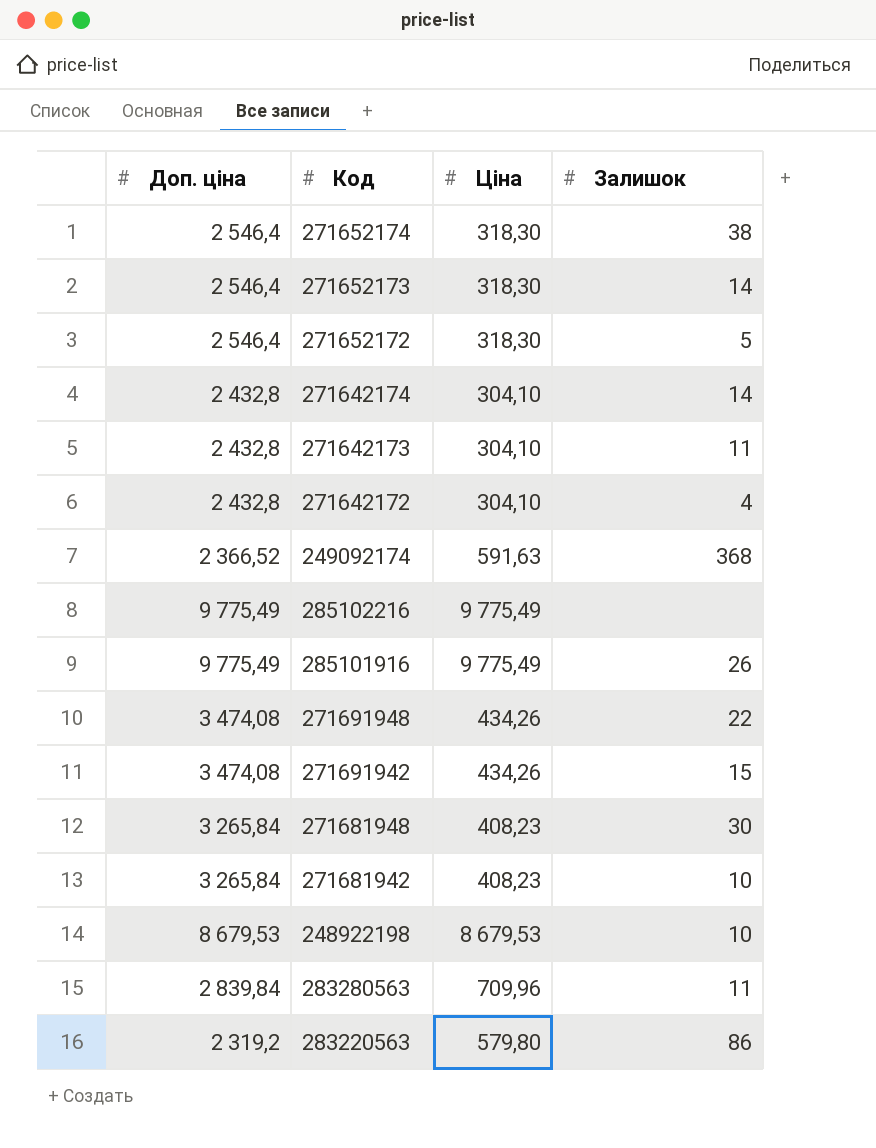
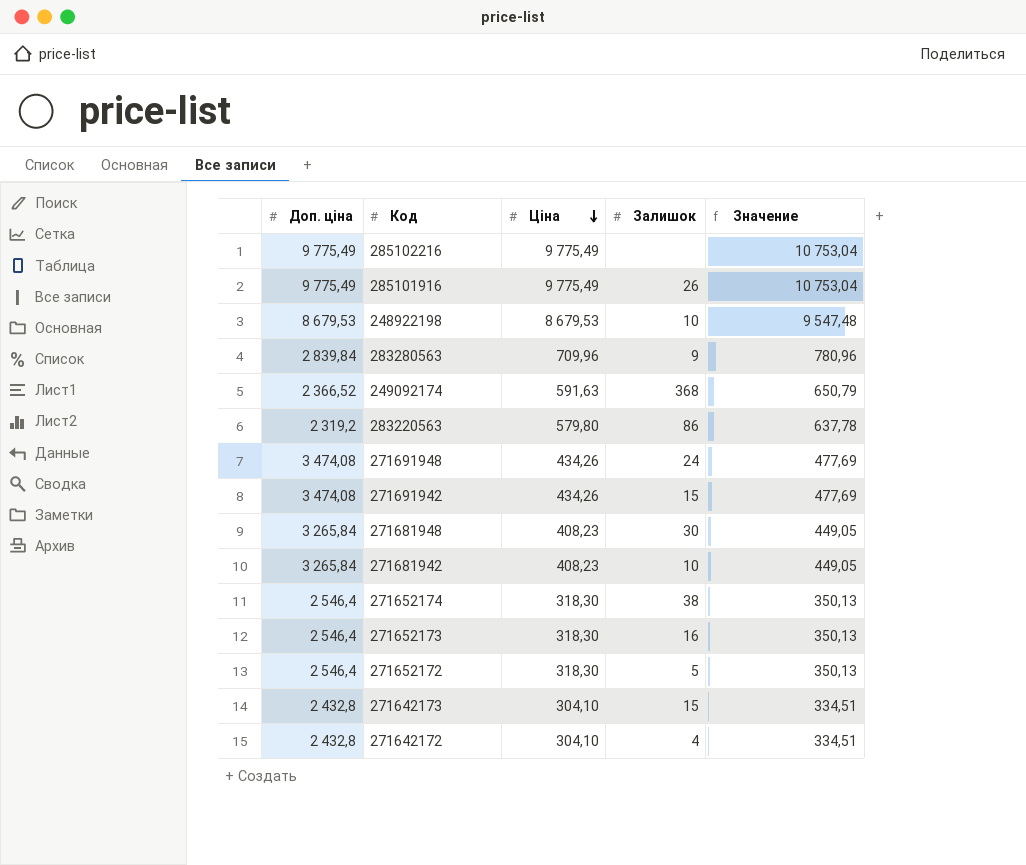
row order: none -> Ціна descending
column Значение | formula: none -> [Ціна] * 1,1
row 271642174: 2 432,8 | 304,10 | 14 -> none
283280563 | Залишок: 11 -> 9
271691948 | Залишок: 22 -> 24
271652173 | Залишок: 14 -> 16
271642173 | Залишок: 11 -> 15

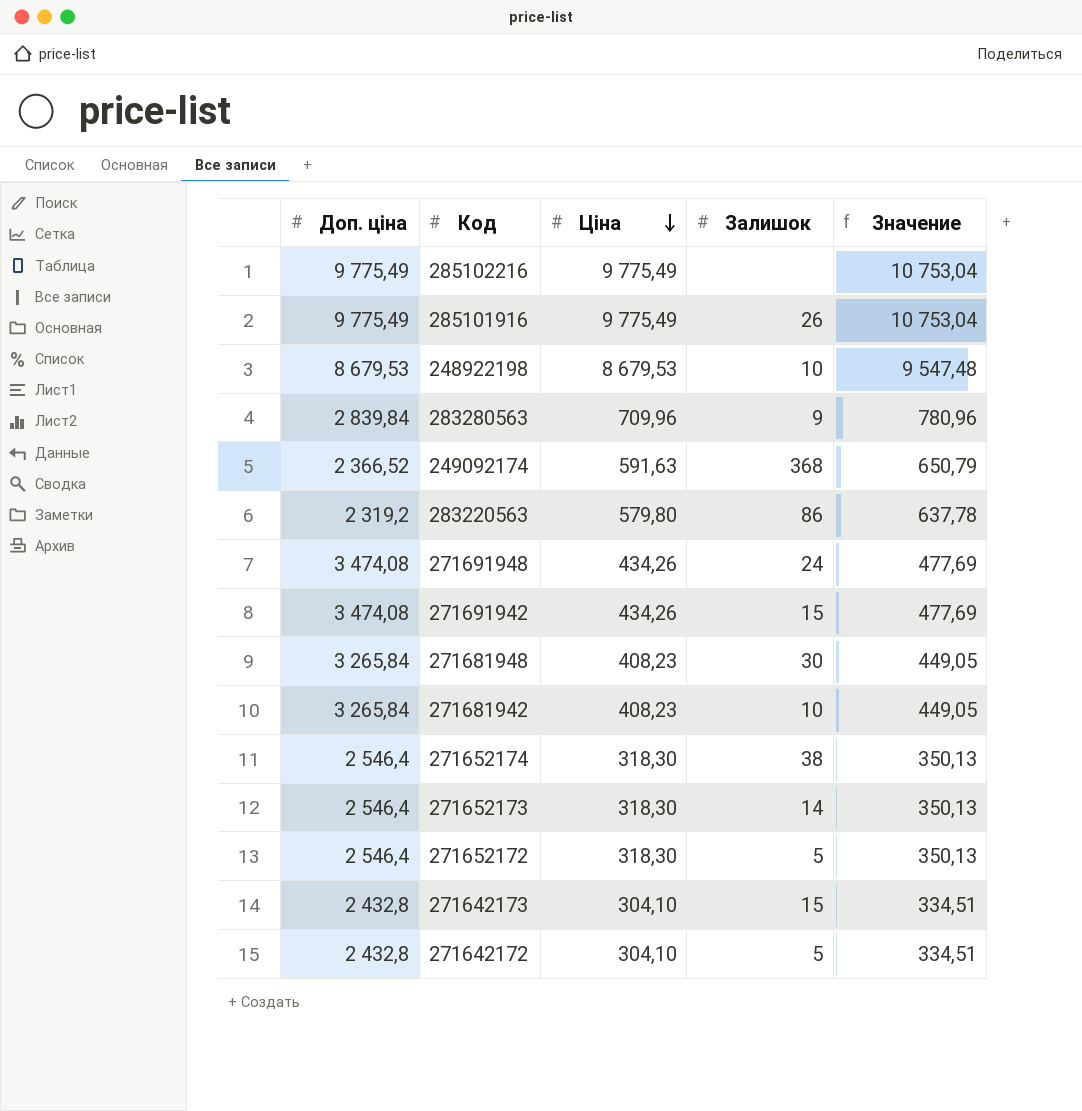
271652173 | Залишок: 16 -> 14
271642172 | Залишок: 4 -> 5

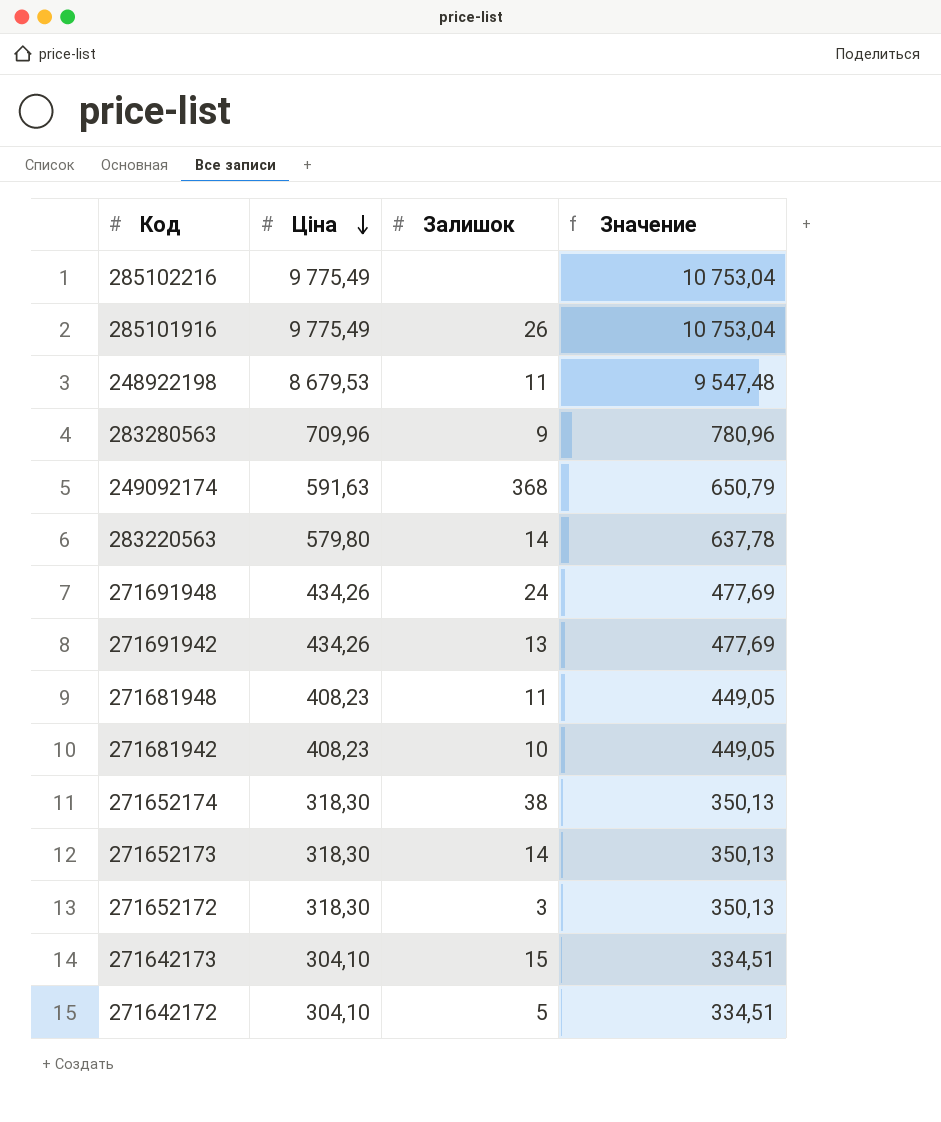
column Доп. ціна | position: 1 -> none
248922198 | Залишок: 10 -> 11
283220563 | Залишок: 86 -> 14
271691942 | Залишок: 15 -> 13
271681948 | Залишок: 30 -> 11
271652172 | Залишок: 5 -> 3

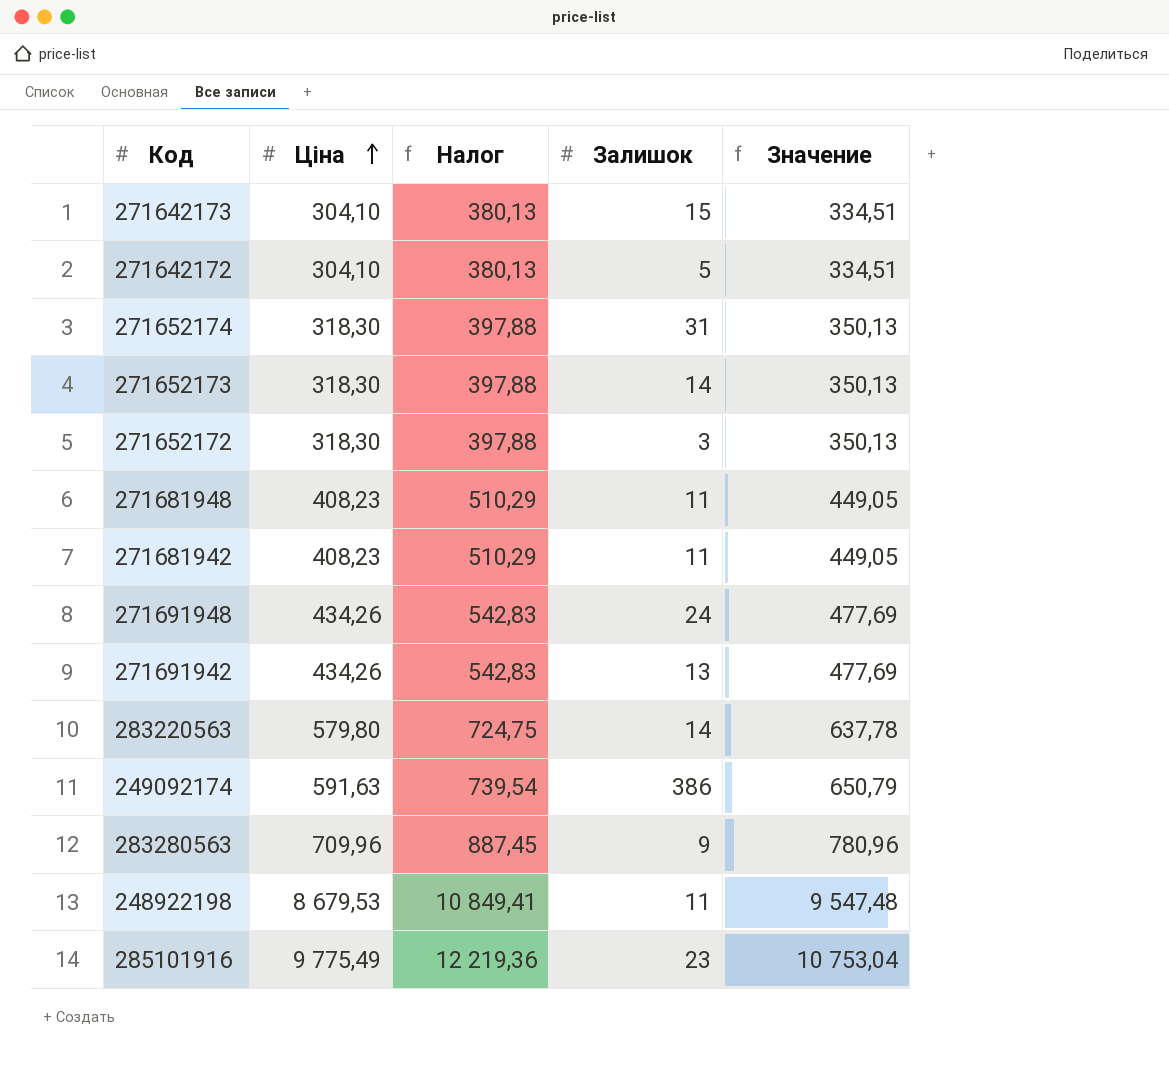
row order: Ціна descending -> Ціна ascending
column Налог | formula: none -> [Ціна] * 1,25
row 285102216: 9 775,49 | none | 10 753,04 -> none
271652174 | Залишок: 38 -> 31
271681942 | Залишок: 10 -> 11
249092174 | Залишок: 368 -> 386
285101916 | Залишок: 26 -> 23

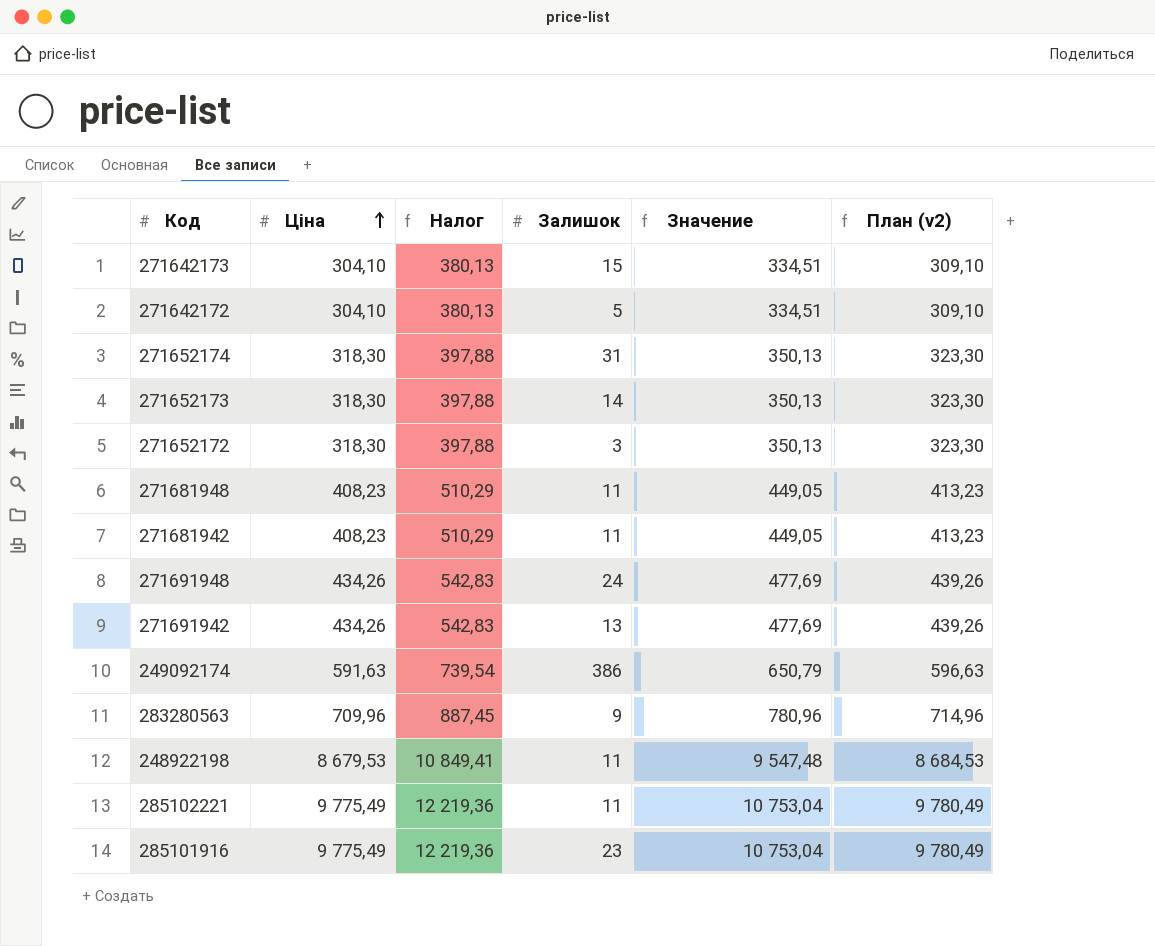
column План (v2) | formula: none -> [Ціна] + 5
row 283220563: 579,80 | 724,75 | 14 | 637,78 -> none
row 285102221: none -> 9 775,49 | 12 219,36 | 11 | 10 753,04 | 9 780,49

